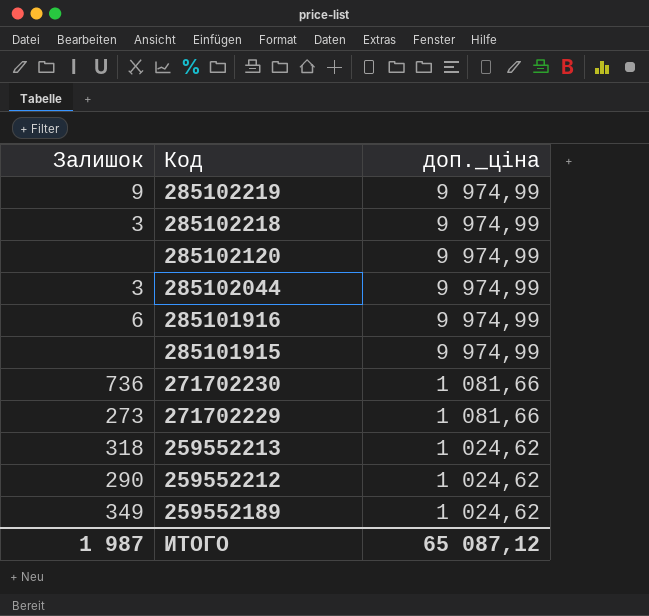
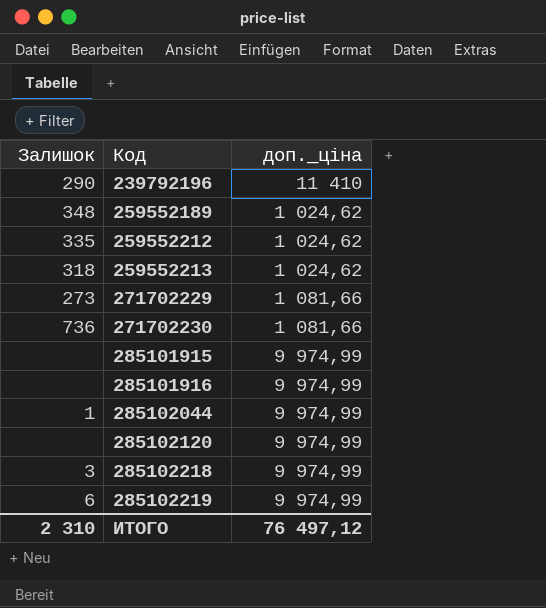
row order: Код descending -> Код ascending
row 239792196: none -> 290 | 11 410
259552189 | Залишок: 349 -> 348
259552212 | Залишок: 290 -> 335
285101916 | Залишок: 6 -> none
285102044 | Залишок: 3 -> 1
285102219 | Залишок: 9 -> 6
ИТОГО | Залишок: 1 987 -> 2 310
ИТОГО | доп._ціна: 65 087,12 -> 76 497,12

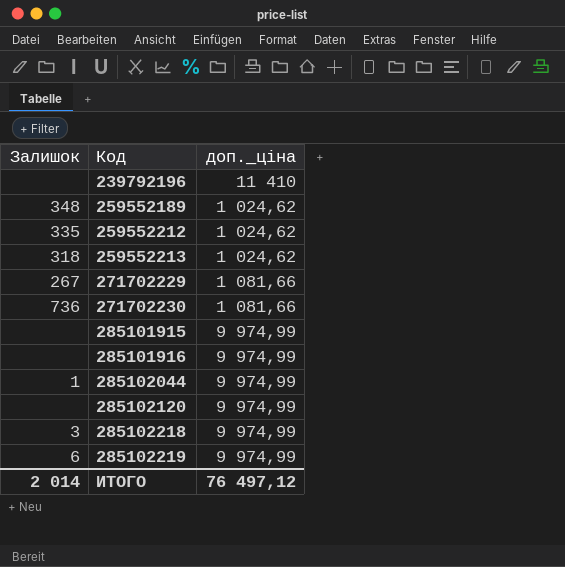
239792196 | Залишок: 290 -> none
271702229 | Залишок: 273 -> 267
ИТОГО | Залишок: 2 310 -> 2 014

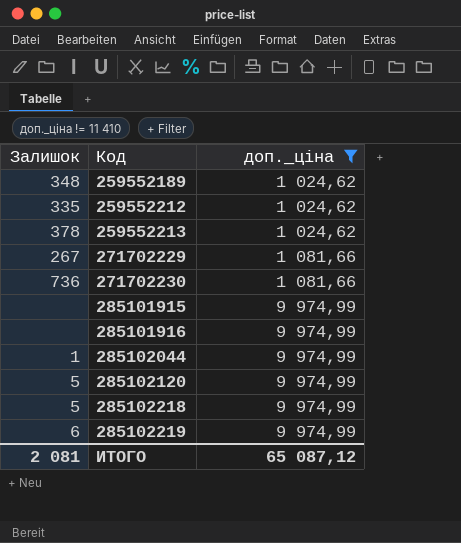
filter: none -> доп._ціна != 11 410
259552213 | Залишок: 318 -> 378
285102120 | Залишок: none -> 5
285102218 | Залишок: 3 -> 5
ИТОГО | Залишок: 2 014 -> 2 081
ИТОГО | доп._ціна: 76 497,12 -> 65 087,12

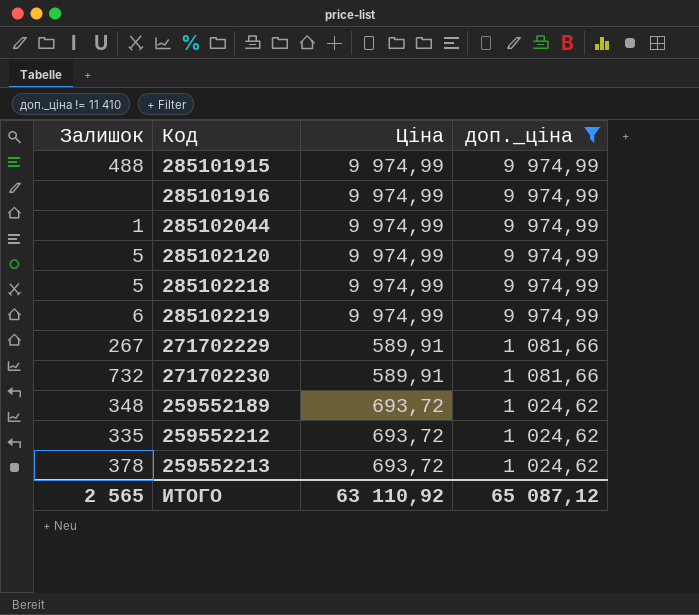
row order: Код ascending -> доп._ціна descending
column Ціна | position: none -> 3
285101915 | Залишок: none -> 488
271702230 | Залишок: 736 -> 732
ИТОГО | Залишок: 2 081 -> 2 565

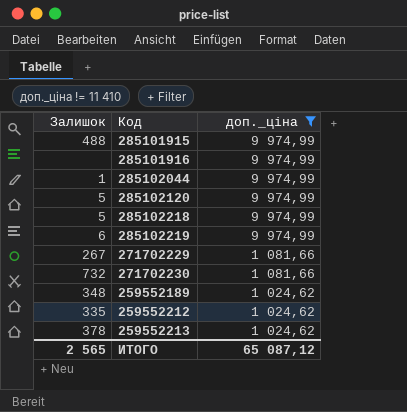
column Ціна | position: 3 -> none

